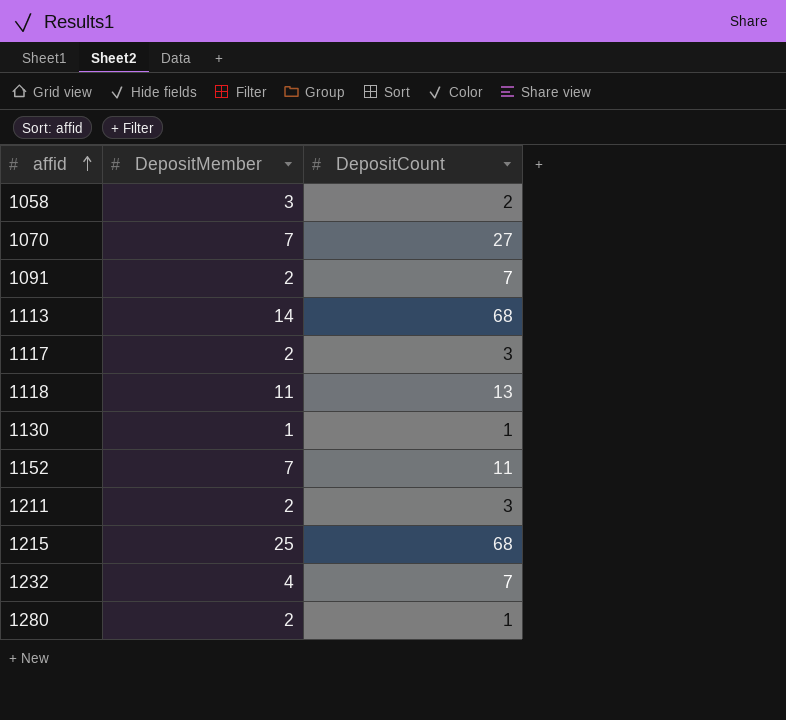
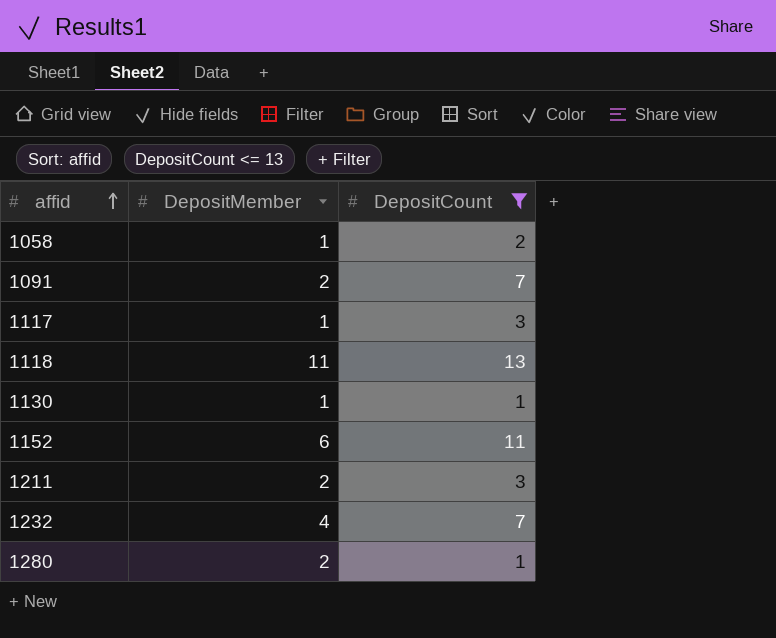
filter: none -> DepositCount <= 13
1058 | DepositMember: 3 -> 1
1117 | DepositMember: 2 -> 1
1152 | DepositMember: 7 -> 6

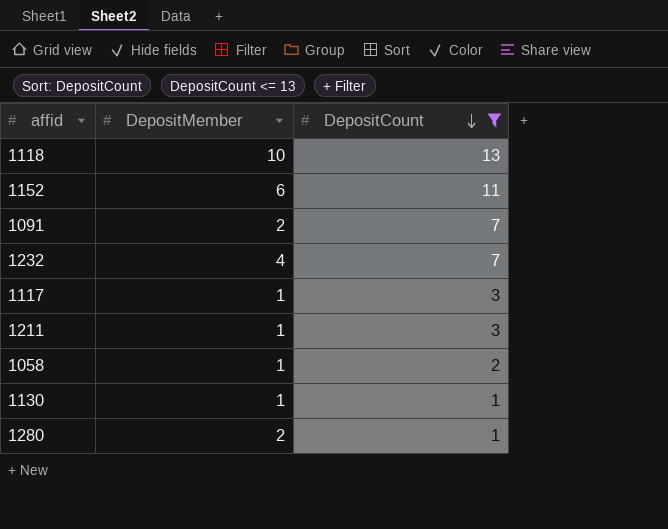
row order: affid ascending -> DepositCount descending
1118 | DepositMember: 11 -> 10
1211 | DepositMember: 2 -> 1

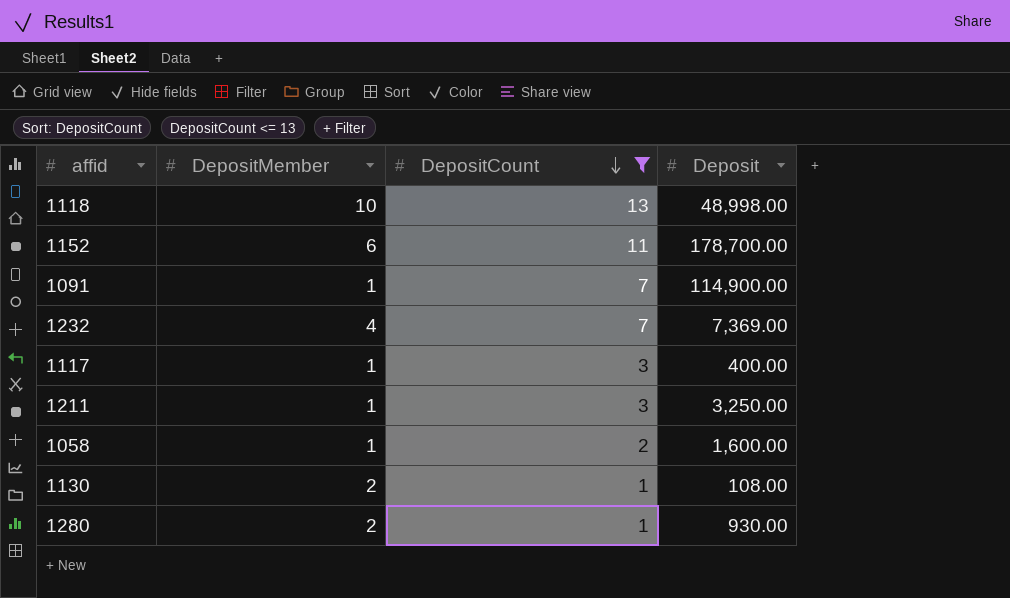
column Deposit | position: none -> 4
1091 | DepositMember: 2 -> 1
1130 | DepositMember: 1 -> 2

